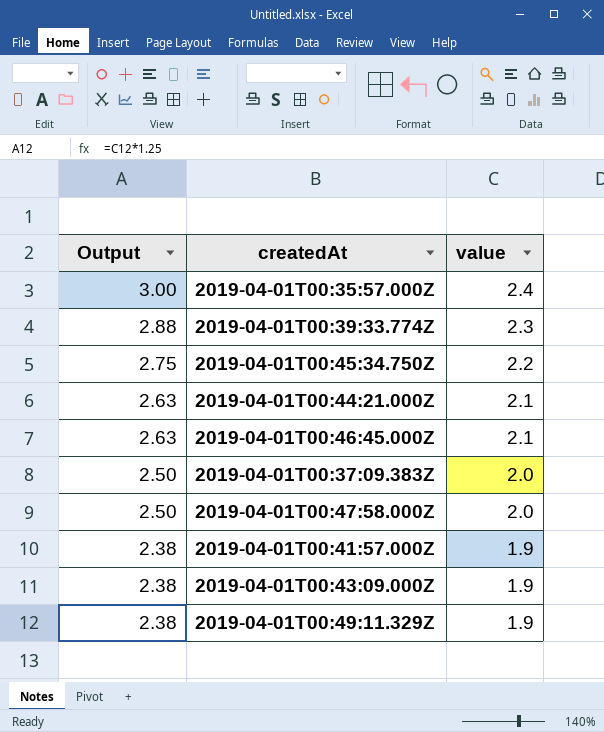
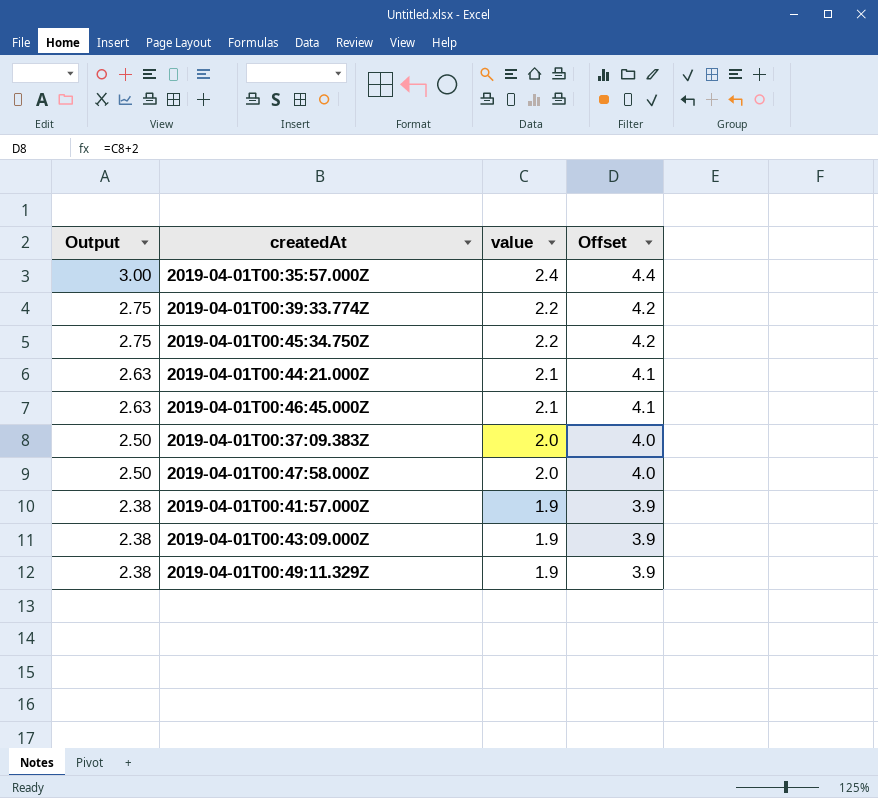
column Offset | formula: none -> [value] + 2
2019-04-01T00:39:33.774Z | Output: 2.88 -> 2.75
2019-04-01T00:39:33.774Z | value: 2.3 -> 2.2

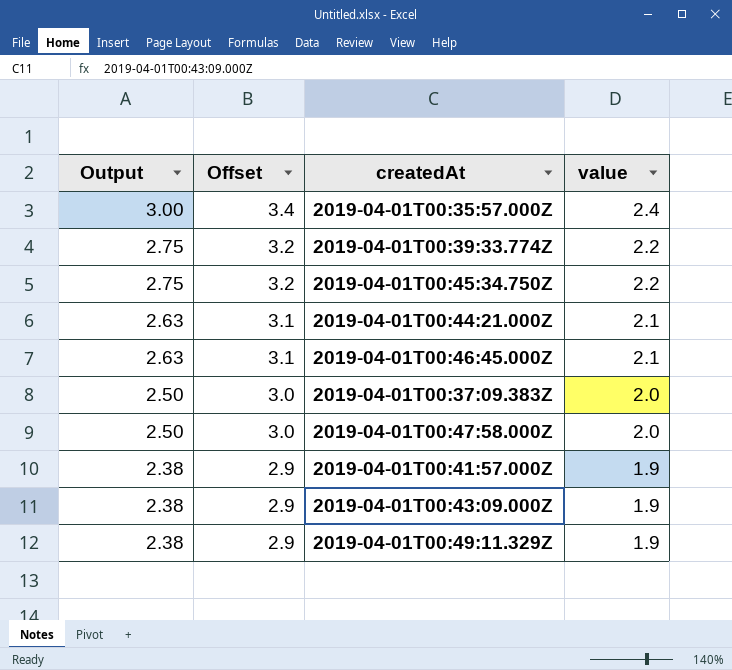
column Offset | formula: [value] + 2 -> [value] + 1
column Offset | position: 4 -> 2

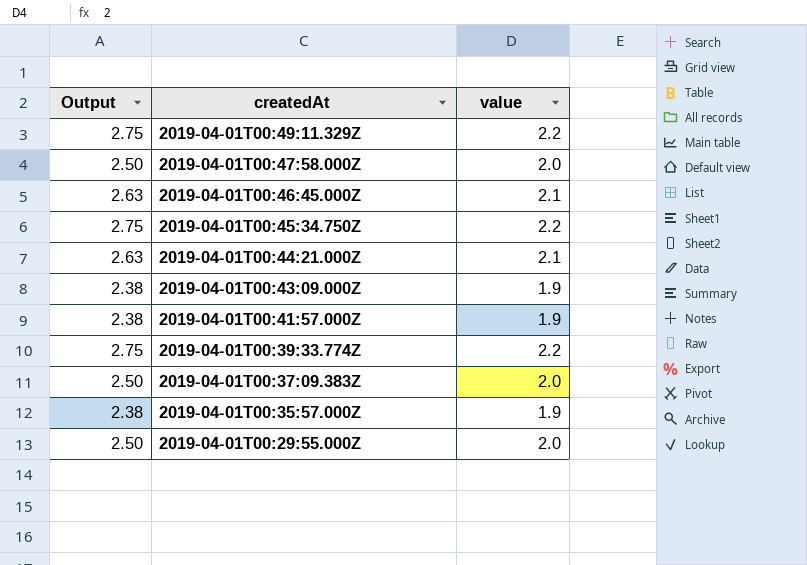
row order: Output descending -> createdAt descending
column Offset | formula: [value] + 1 -> none
2019-04-01T00:49:11.329Z | Output: 2.38 -> 2.75
2019-04-01T00:49:11.329Z | value: 1.9 -> 2.2
2019-04-01T00:35:57.000Z | Output: 3.00 -> 2.38
2019-04-01T00:35:57.000Z | value: 2.4 -> 1.9
row 2019-04-01T00:29:55.000Z: none -> 2.50 | 2.0

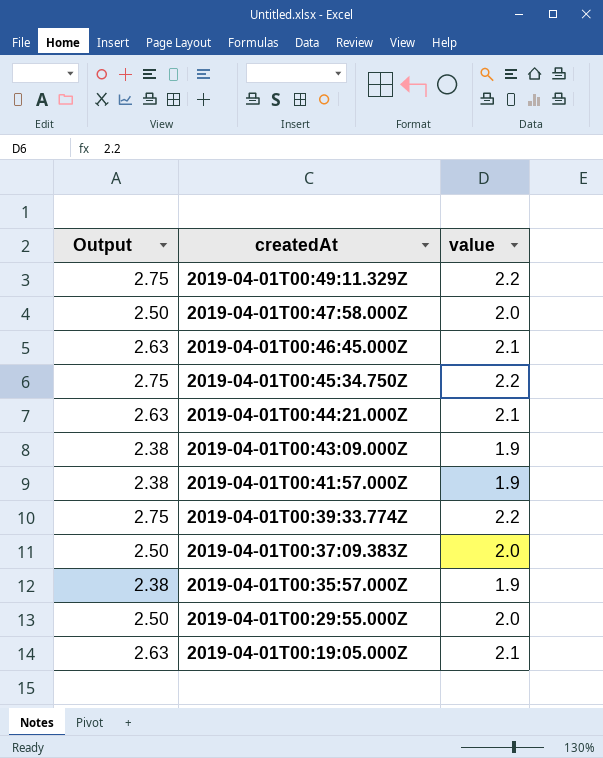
row 2019-04-01T00:19:05.000Z: none -> 2.63 | 2.1

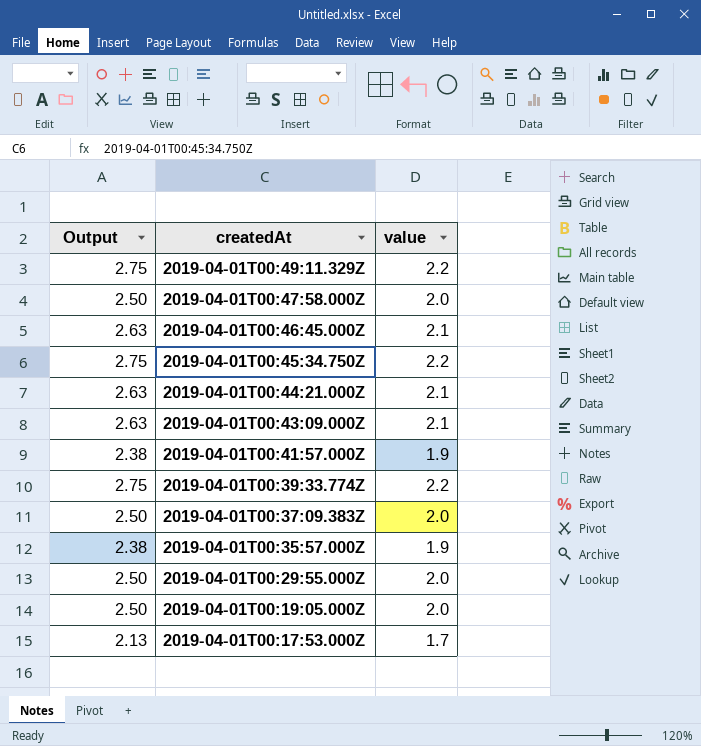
2019-04-01T00:43:09.000Z | Output: 2.38 -> 2.63
2019-04-01T00:43:09.000Z | value: 1.9 -> 2.1
2019-04-01T00:19:05.000Z | Output: 2.63 -> 2.50
2019-04-01T00:19:05.000Z | value: 2.1 -> 2.0
row 2019-04-01T00:17:53.000Z: none -> 2.13 | 1.7

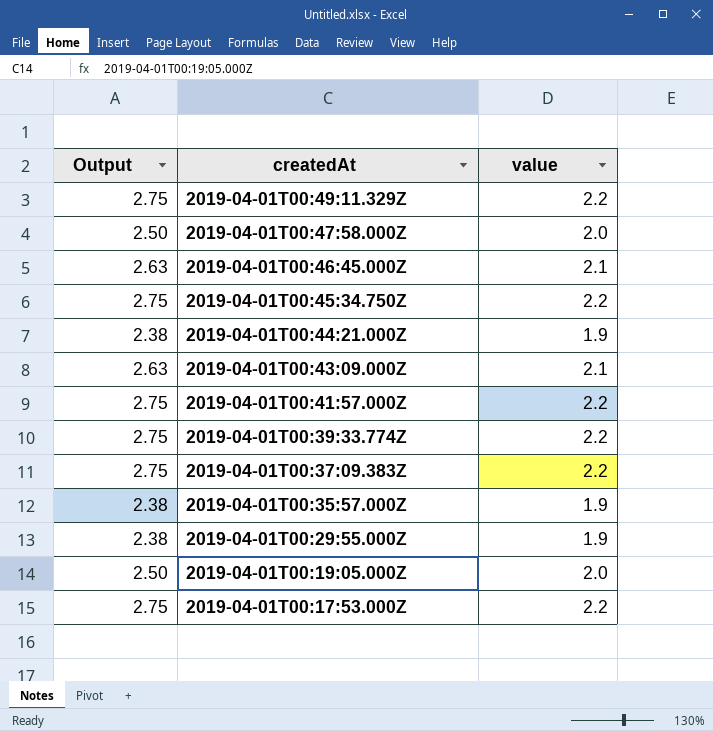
2019-04-01T00:44:21.000Z | Output: 2.63 -> 2.38
2019-04-01T00:44:21.000Z | value: 2.1 -> 1.9
2019-04-01T00:41:57.000Z | Output: 2.38 -> 2.75
2019-04-01T00:41:57.000Z | value: 1.9 -> 2.2
2019-04-01T00:37:09.383Z | Output: 2.50 -> 2.75
2019-04-01T00:37:09.383Z | value: 2.0 -> 2.2
2019-04-01T00:29:55.000Z | Output: 2.50 -> 2.38
2019-04-01T00:29:55.000Z | value: 2.0 -> 1.9
2019-04-01T00:17:53.000Z | Output: 2.13 -> 2.75
2019-04-01T00:17:53.000Z | value: 1.7 -> 2.2

